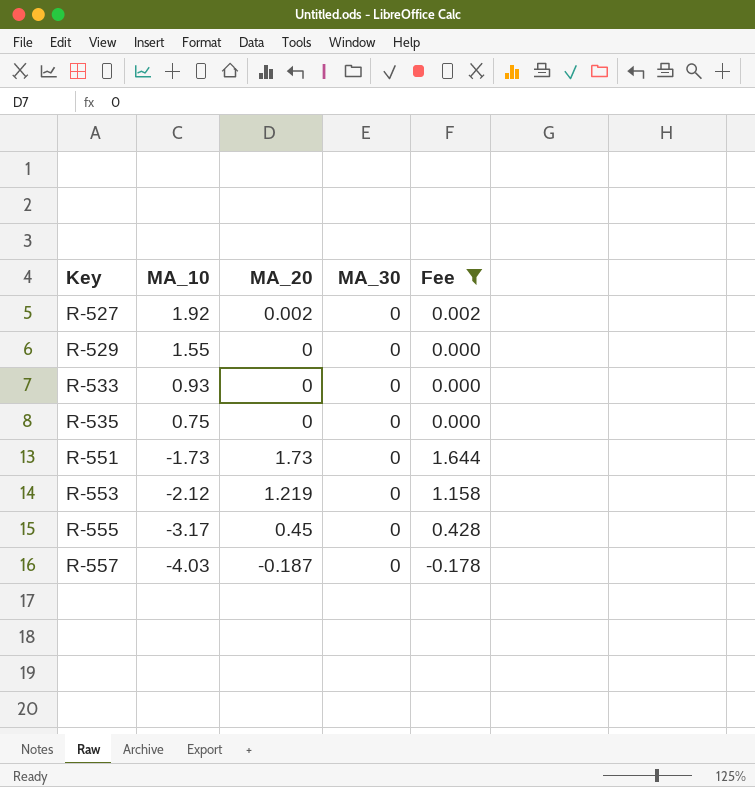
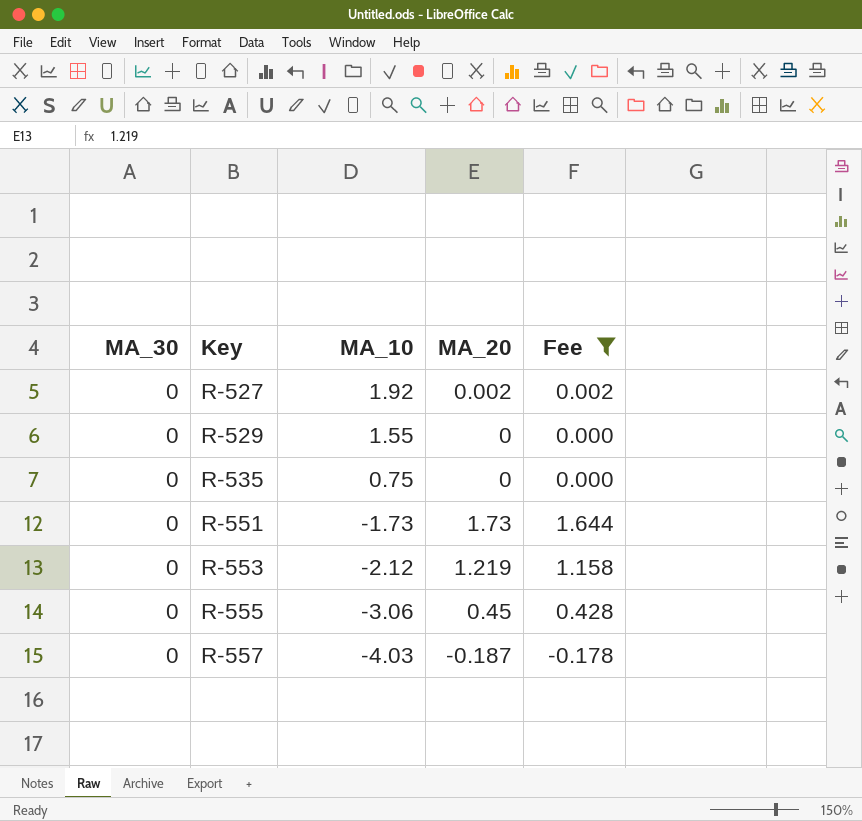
column MA_30 | position: 4 -> 1
row R-533: 0.93 | 0 | 0 | 0.000 -> none
R-555 | MA_10: -3.17 -> -3.06

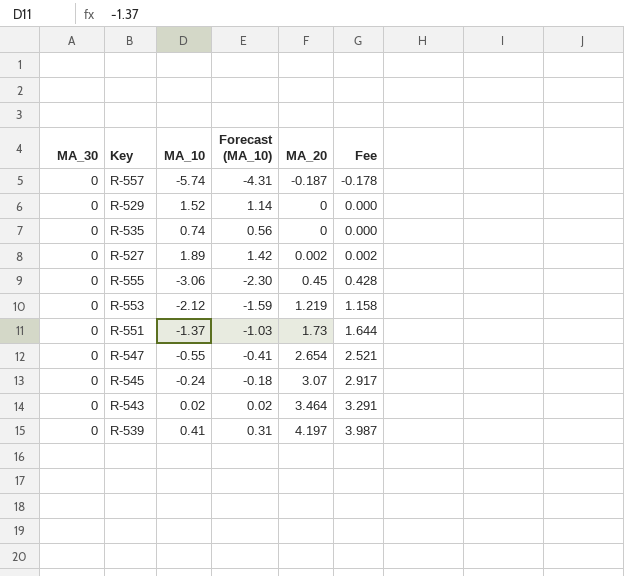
filter: Fee <= 1.644 -> none
row order: Key ascending -> MA_20 ascending
column Forecast (MA_10) | formula: none -> [MA_10] * 0.75
R-557 | MA_10: -4.03 -> -5.74
R-529 | MA_10: 1.55 -> 1.52
R-535 | MA_10: 0.75 -> 0.74
R-527 | MA_10: 1.92 -> 1.89
R-551 | MA_10: -1.73 -> -1.37

